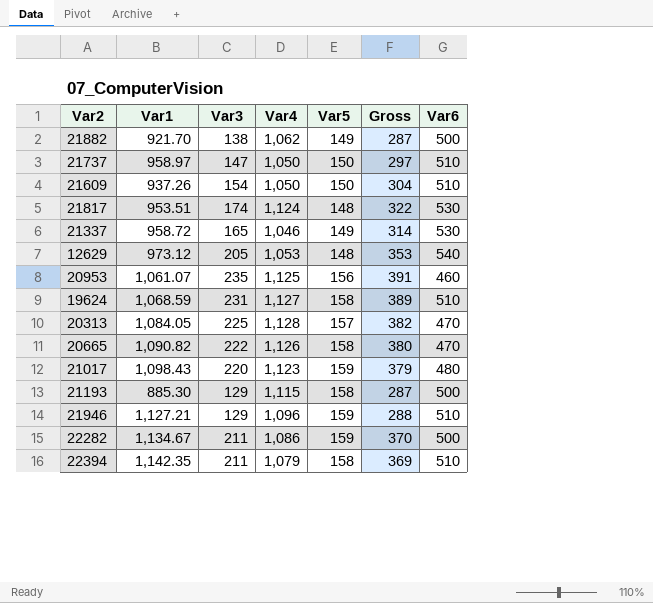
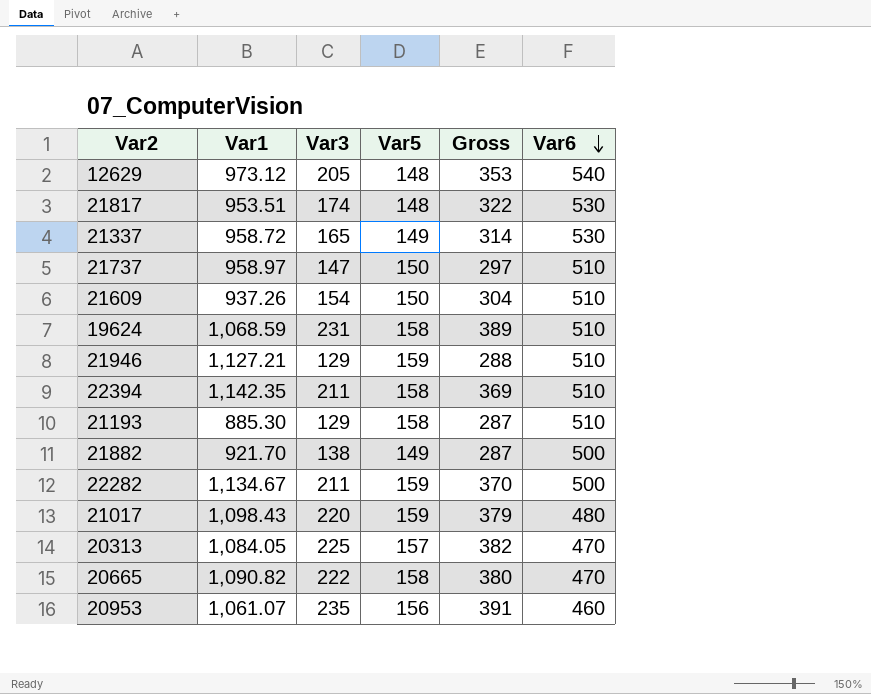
row order: none -> Var6 descending
column Var4 | position: 4 -> none
21193 | Var6: 500 -> 510

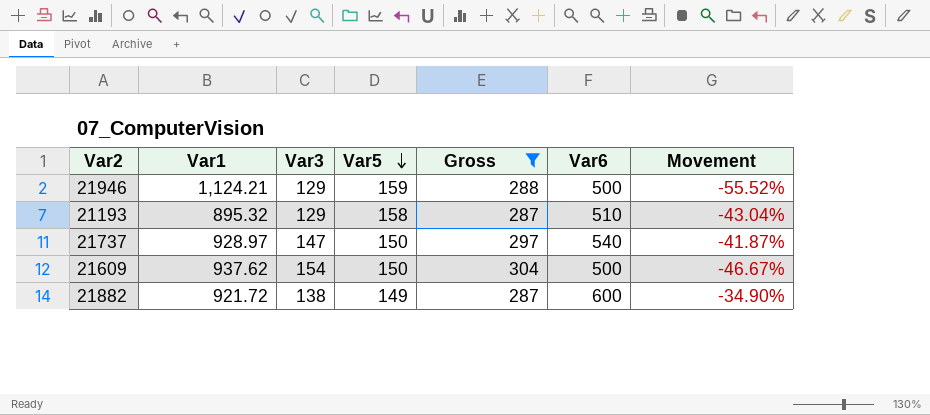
filter: none -> Gross <= 304
row order: Var6 descending -> Var5 descending
column Movement | formula: none -> ([Var6] - [Var1]) / [Var1]
21946 | Var1: 1,127.21 -> 1,124.21
21946 | Var6: 510 -> 500
21193 | Var1: 885.30 -> 895.32
21737 | Var1: 958.97 -> 928.97
21737 | Var6: 510 -> 540
21609 | Var1: 937.26 -> 937.62
21609 | Var6: 510 -> 500
21882 | Var1: 921.70 -> 921.72
21882 | Var6: 500 -> 600

